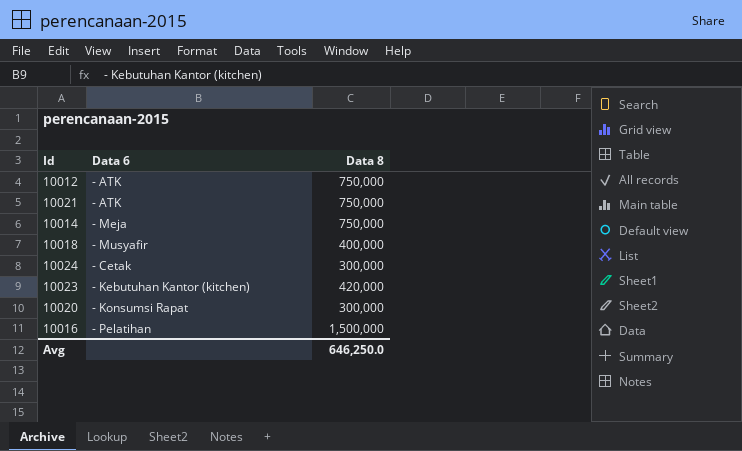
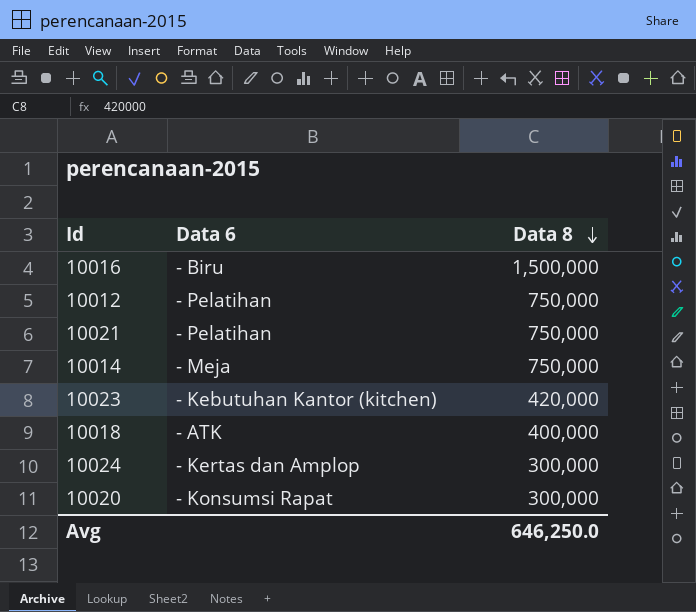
row order: none -> Data 8 descending
10016 | Data 6: - Pelatihan -> - Biru
10012 | Data 6: - ATK -> - Pelatihan
10021 | Data 6: - ATK -> - Pelatihan
10018 | Data 6: - Musyafir -> - ATK
10024 | Data 6: - Cetak -> - Kertas dan Amplop

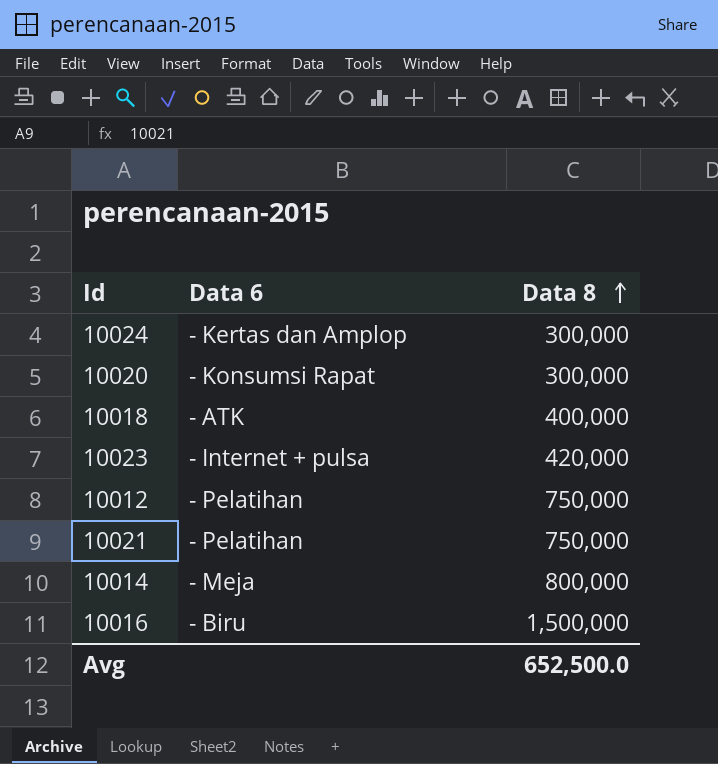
row order: Data 8 descending -> Data 8 ascending
10023 | Data 6: - Kebutuhan Kantor (kitchen) -> - Internet + pulsa
10014 | Data 8: 750,000 -> 800,000
Avg | Data 8: 646,250.0 -> 652,500.0

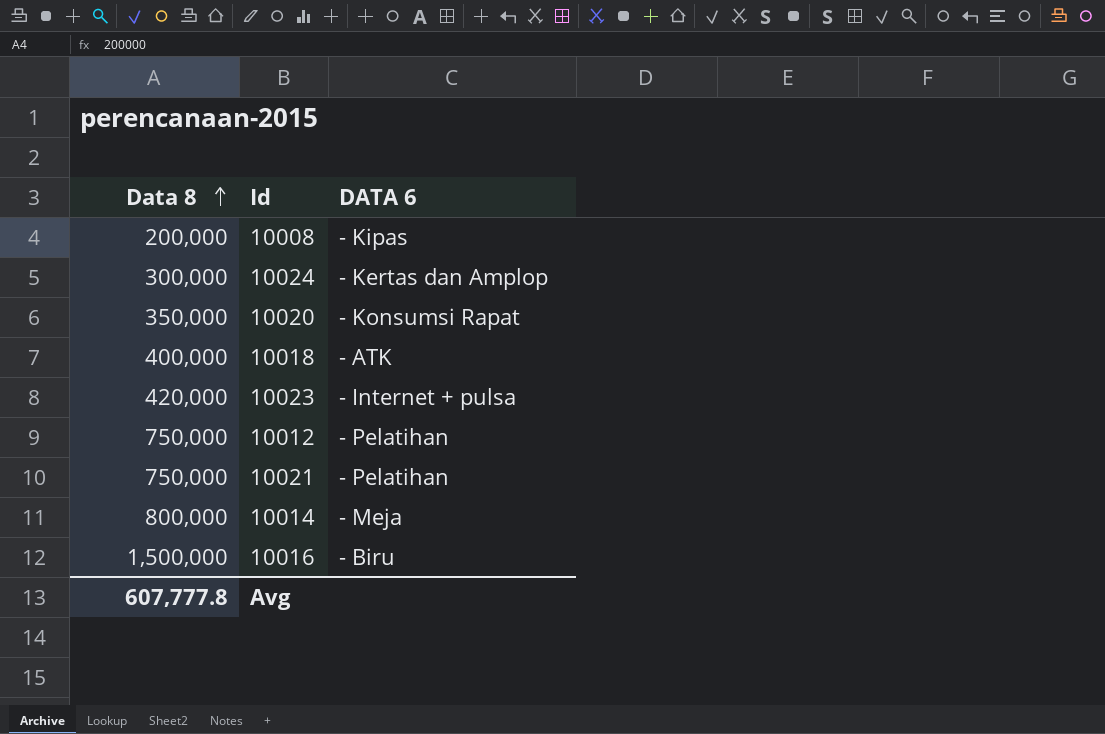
column Data 8 | position: 3 -> 1
column name: Data 6 -> DATA 6
row 10008: none -> 200,000 | - Kipas
10020 | Data 8: 300,000 -> 350,000
Avg | Data 8: 652,500.0 -> 607,777.8

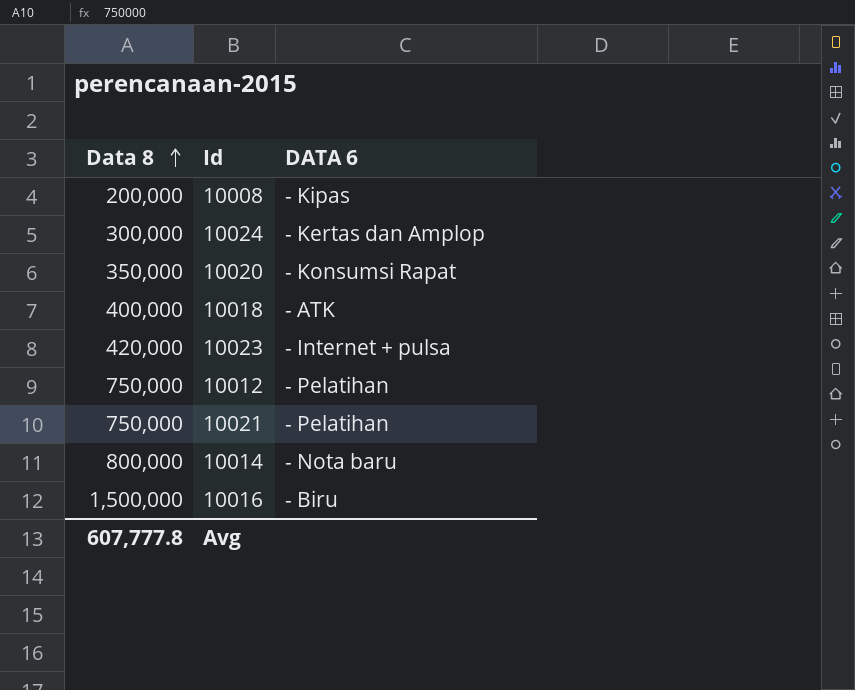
10014 | DATA 6: - Meja -> - Nota baru

